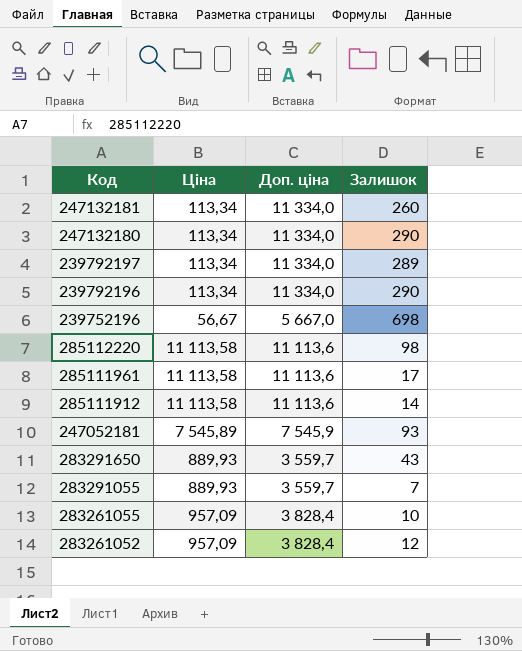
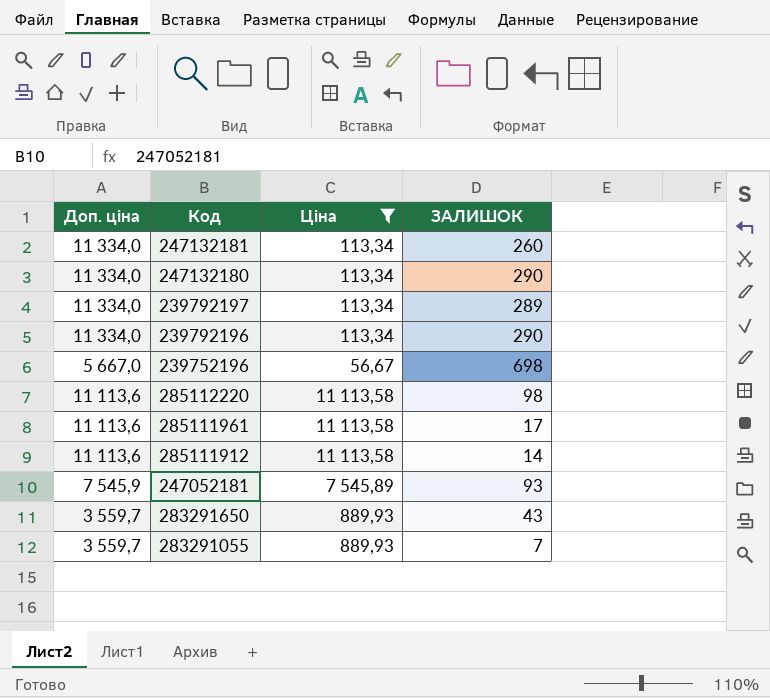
filter: none -> Ціна != 957,09
column Доп. ціна | position: 3 -> 1
column name: Залишок -> ЗАЛИШОК

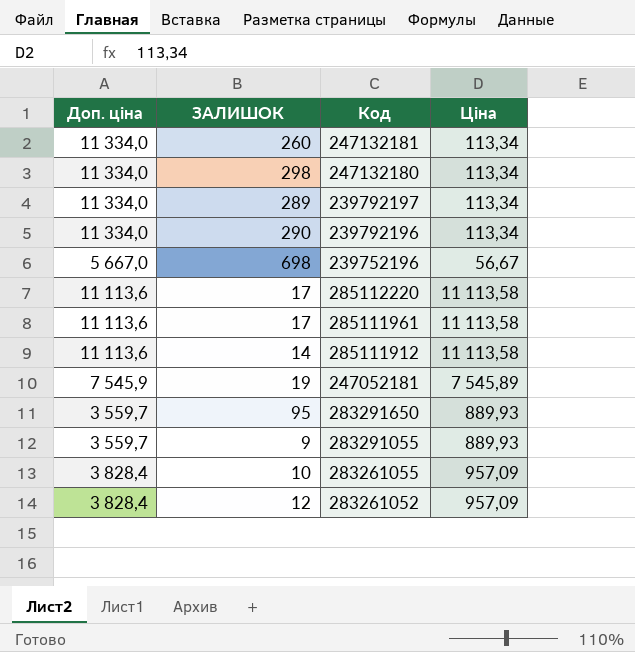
filter: Ціна != 957,09 -> none
column ЗАЛИШОК | position: 4 -> 2
247132180 | ЗАЛИШОК: 290 -> 298
285112220 | ЗАЛИШОК: 98 -> 17
247052181 | ЗАЛИШОК: 93 -> 19
283291650 | ЗАЛИШОК: 43 -> 95
283291055 | ЗАЛИШОК: 7 -> 9

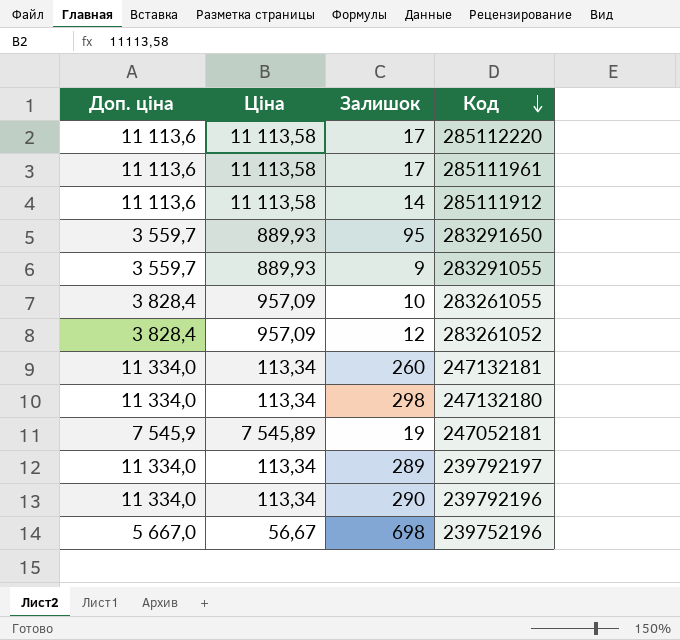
row order: none -> Код descending
column Ціна | position: 4 -> 2
column name: ЗАЛИШОК -> Залишок

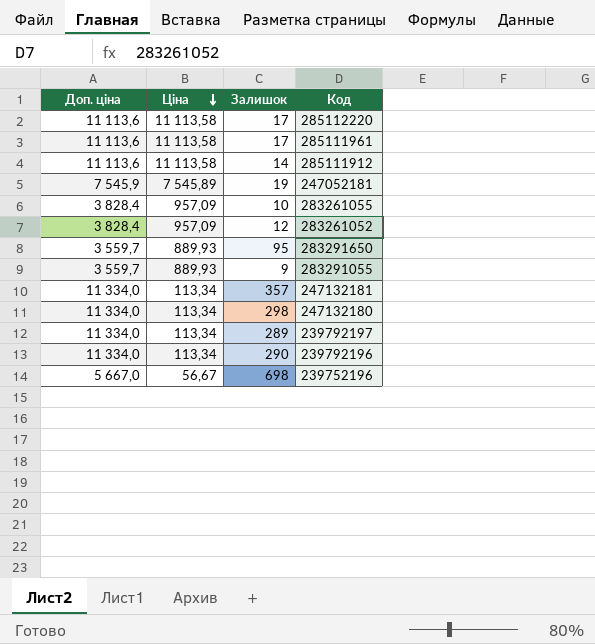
row order: Код descending -> Ціна descending
247132181 | Залишок: 260 -> 357

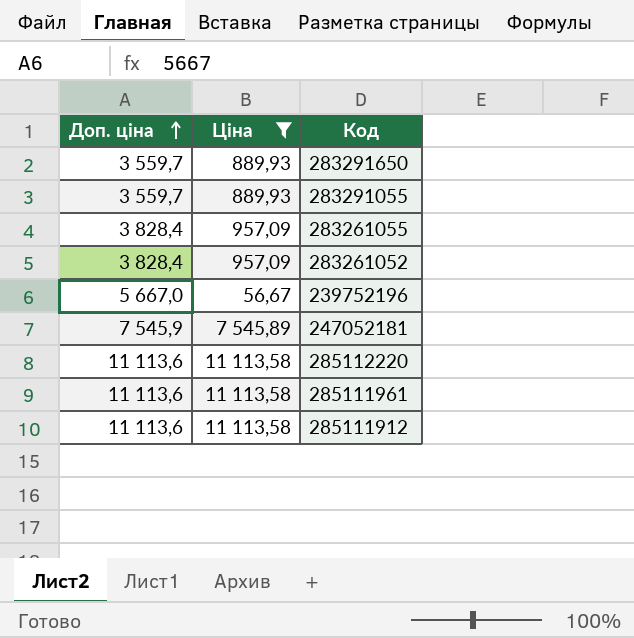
filter: none -> Ціна != 113,34
row order: Ціна descending -> Доп. ціна ascending
column Залишок | position: 3 -> none

